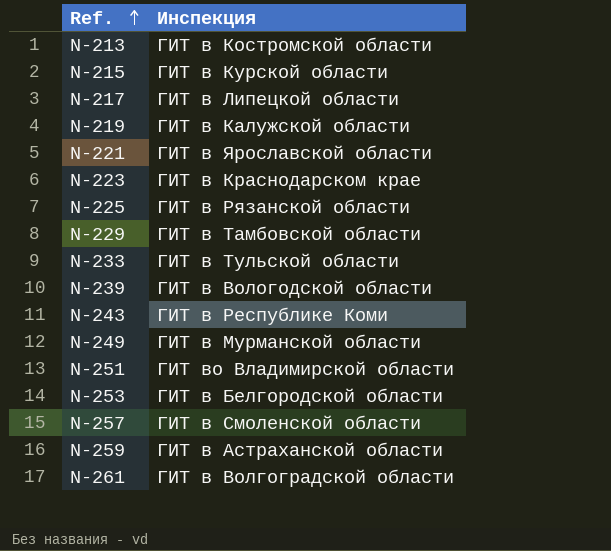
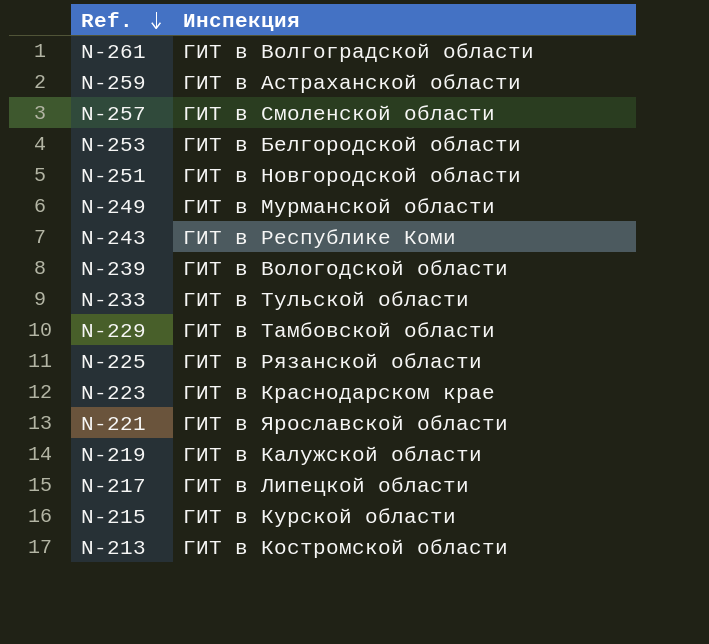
row order: Ref. ascending -> Ref. descending
N-251 | Инспекция: ГИТ во Владимирской области -> ГИТ в Новгородской области

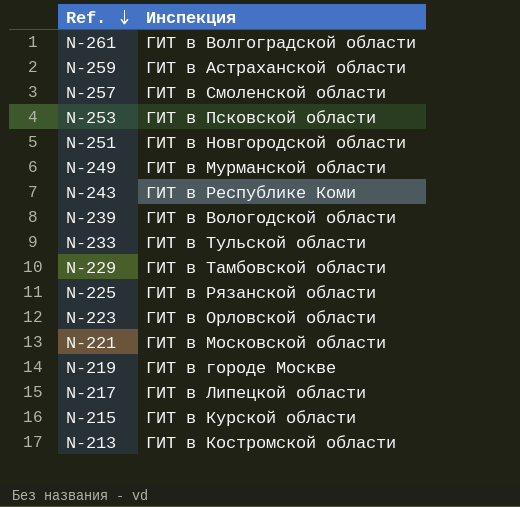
N-253 | Инспекция: ГИТ в Белгородской области -> ГИТ в Псковской области
N-223 | Инспекция: ГИТ в Краснодарском крае -> ГИТ в Орловской области
N-221 | Инспекция: ГИТ в Ярославской области -> ГИТ в Московской области
N-219 | Инспекция: ГИТ в Калужской области -> ГИТ в городе Москве

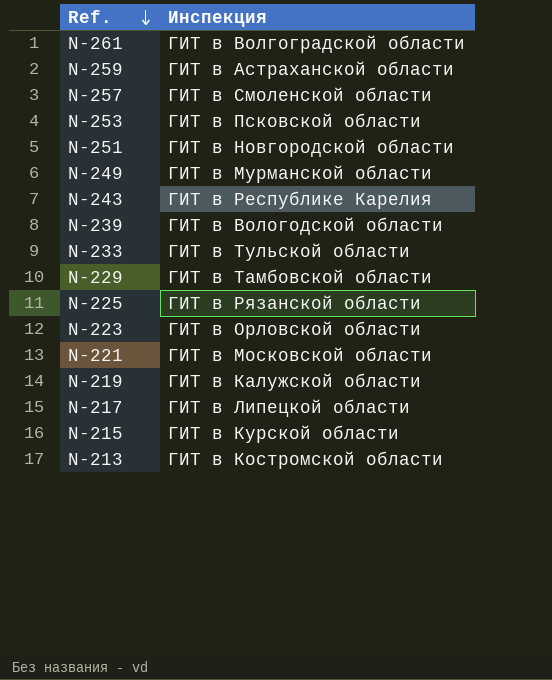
N-243 | Инспекция: ГИТ в Республике Коми -> ГИТ в Республике Карелия
N-219 | Инспекция: ГИТ в городе Москве -> ГИТ в Калужской области

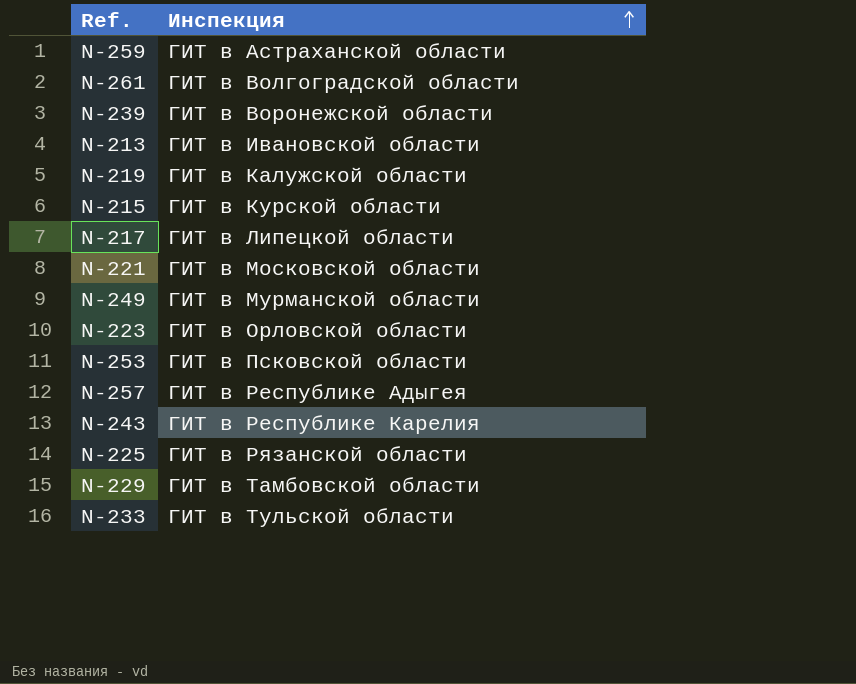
row order: Ref. descending -> Инспекция ascending
row N-251: ГИТ в Новгородской области -> none
N-239 | Инспекция: ГИТ в Вологодской области -> ГИТ в Воронежской области
N-213 | Инспекция: ГИТ в Костромской области -> ГИТ в Ивановской области
N-257 | Инспекция: ГИТ в Смоленской области -> ГИТ в Республике Адыгея

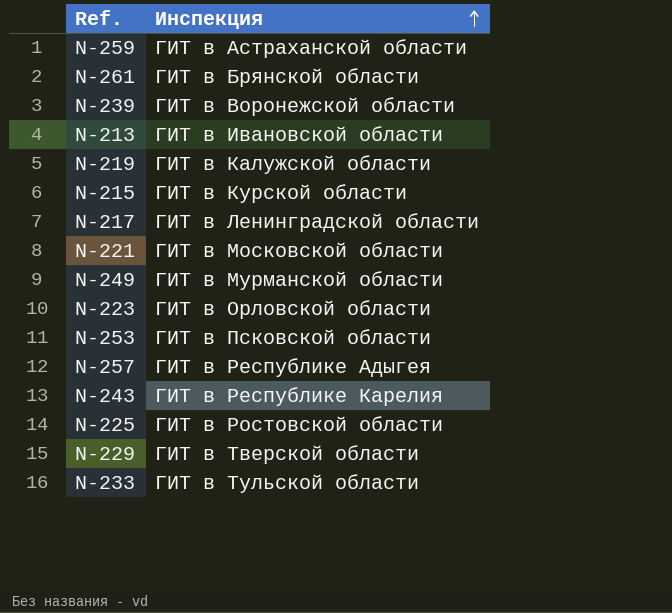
N-261 | Инспекция: ГИТ в Волгоградской области -> ГИТ в Брянской области
N-217 | Инспекция: ГИТ в Липецкой области -> ГИТ в Ленинградской области
N-225 | Инспекция: ГИТ в Рязанской области -> ГИТ в Ростовской области
N-229 | Инспекция: ГИТ в Тамбовской области -> ГИТ в Тверской области

